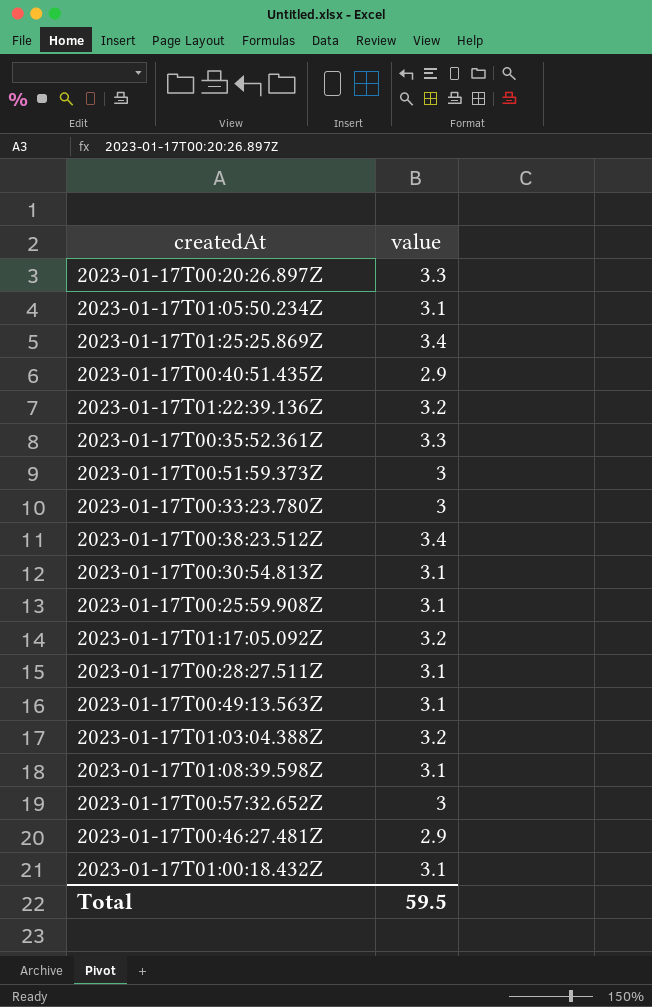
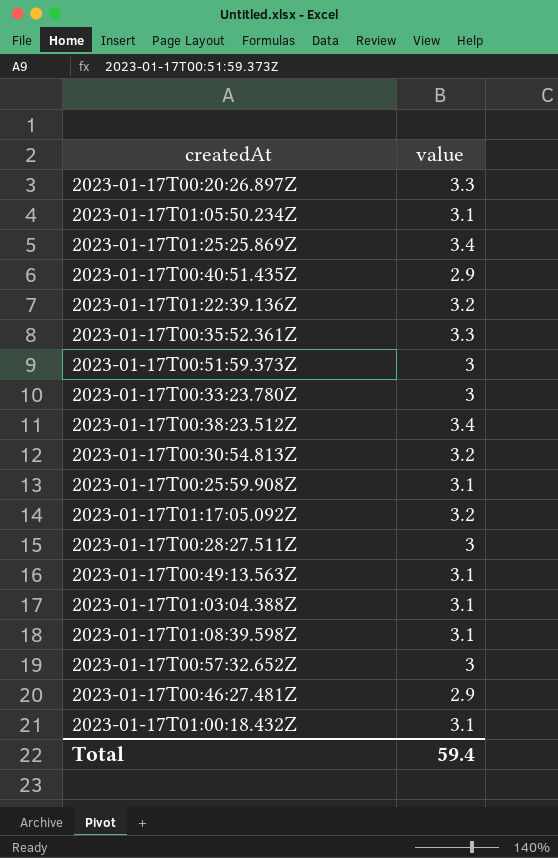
2023-01-17T00:30:54.813Z | value: 3.1 -> 3.2
2023-01-17T00:28:27.511Z | value: 3.1 -> 3
2023-01-17T01:03:04.388Z | value: 3.2 -> 3.1
Total | value: 59.5 -> 59.4

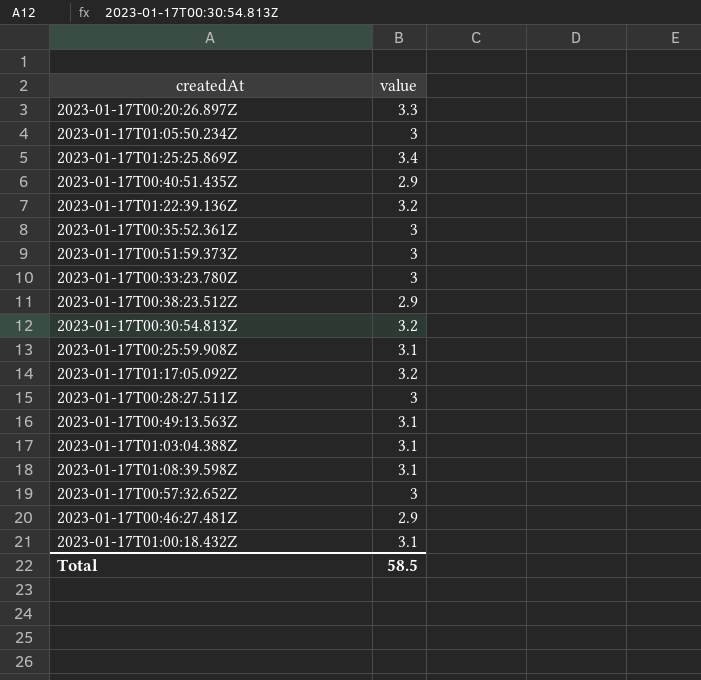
2023-01-17T01:05:50.234Z | value: 3.1 -> 3
2023-01-17T00:35:52.361Z | value: 3.3 -> 3
2023-01-17T00:38:23.512Z | value: 3.4 -> 2.9
Total | value: 59.4 -> 58.5

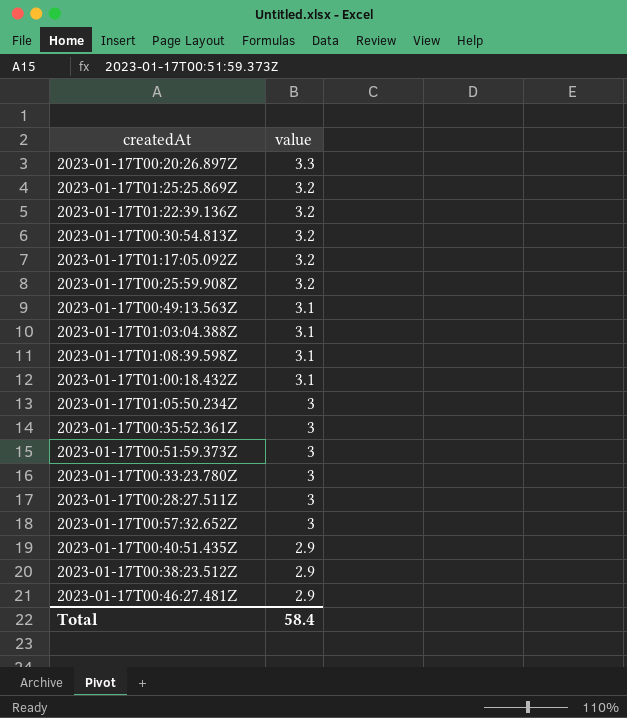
row order: none -> value descending
2023-01-17T01:25:25.869Z | value: 3.4 -> 3.2
2023-01-17T00:25:59.908Z | value: 3.1 -> 3.2
Total | value: 58.5 -> 58.4

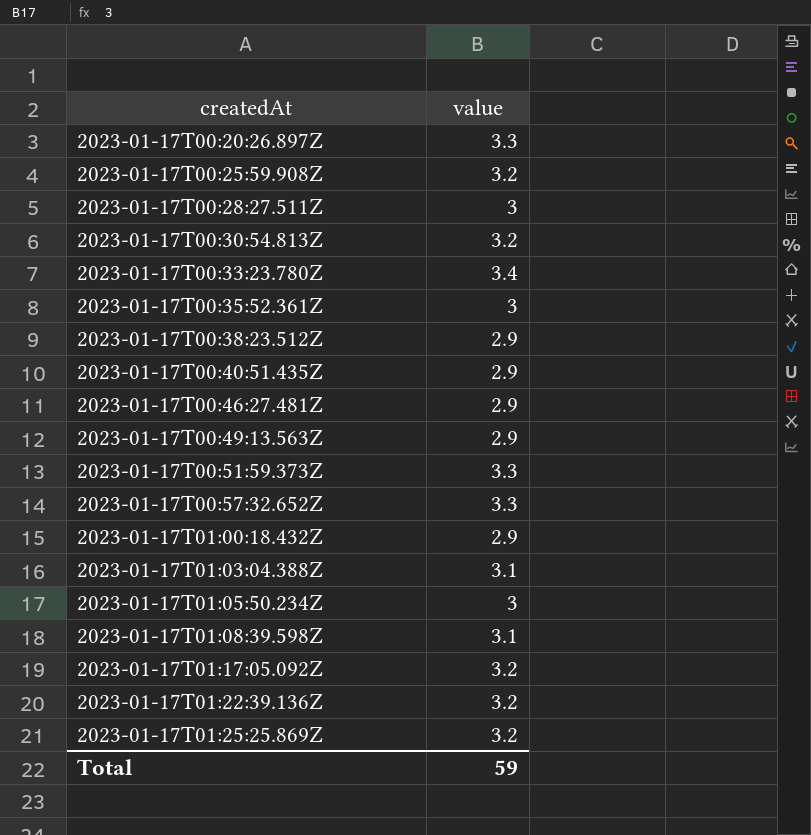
row order: value descending -> createdAt ascending
2023-01-17T00:33:23.780Z | value: 3 -> 3.4
2023-01-17T00:49:13.563Z | value: 3.1 -> 2.9
2023-01-17T00:51:59.373Z | value: 3 -> 3.3
2023-01-17T00:57:32.652Z | value: 3 -> 3.3
2023-01-17T01:00:18.432Z | value: 3.1 -> 2.9
Total | value: 58.4 -> 59

